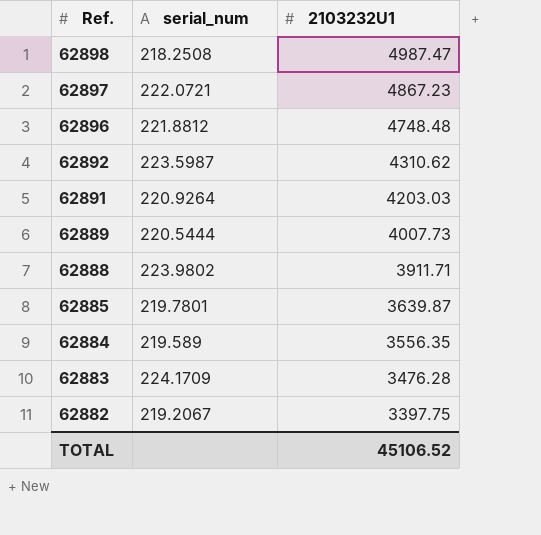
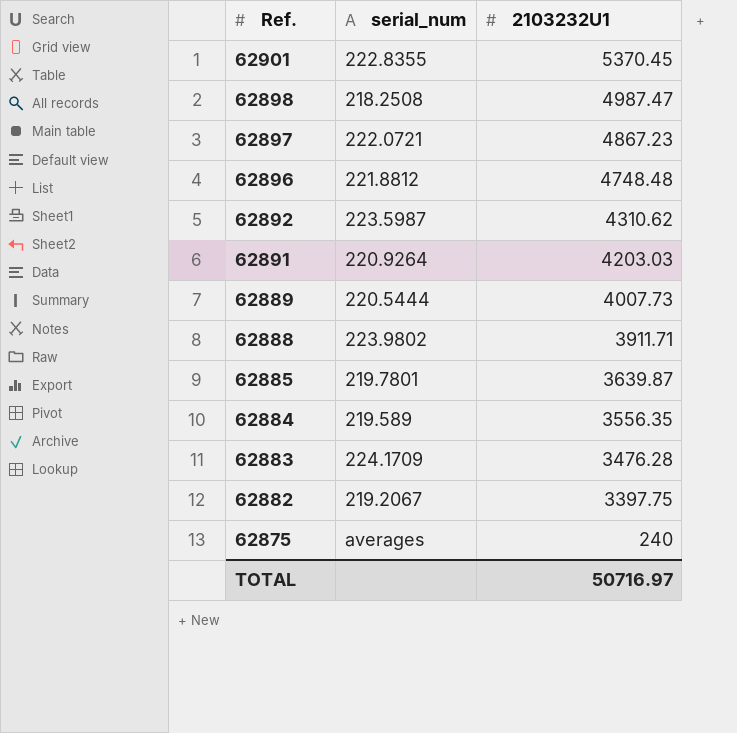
row 62901: none -> 222.8355 | 5370.45
row 62875: none -> averages | 240
TOTAL | 2103232U1: 45106.52 -> 50716.97

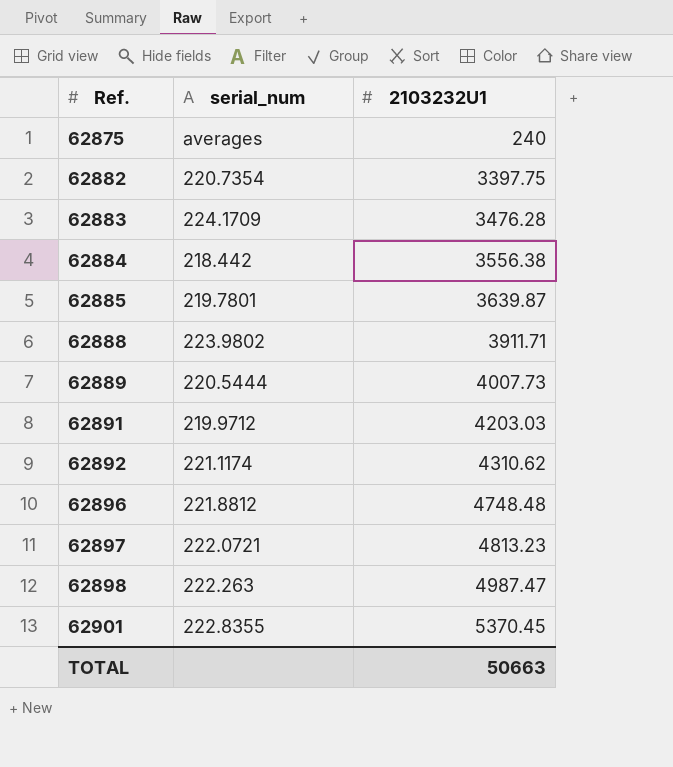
row order: Ref. descending -> Ref. ascending
62882 | serial_num: 219.2067 -> 220.7354
62884 | serial_num: 219.589 -> 218.442
62884 | 2103232U1: 3556.35 -> 3556.38
62891 | serial_num: 220.9264 -> 219.9712
62892 | serial_num: 223.5987 -> 221.1174
62897 | 2103232U1: 4867.23 -> 4813.23
62898 | serial_num: 218.2508 -> 222.263
TOTAL | 2103232U1: 50716.97 -> 50663

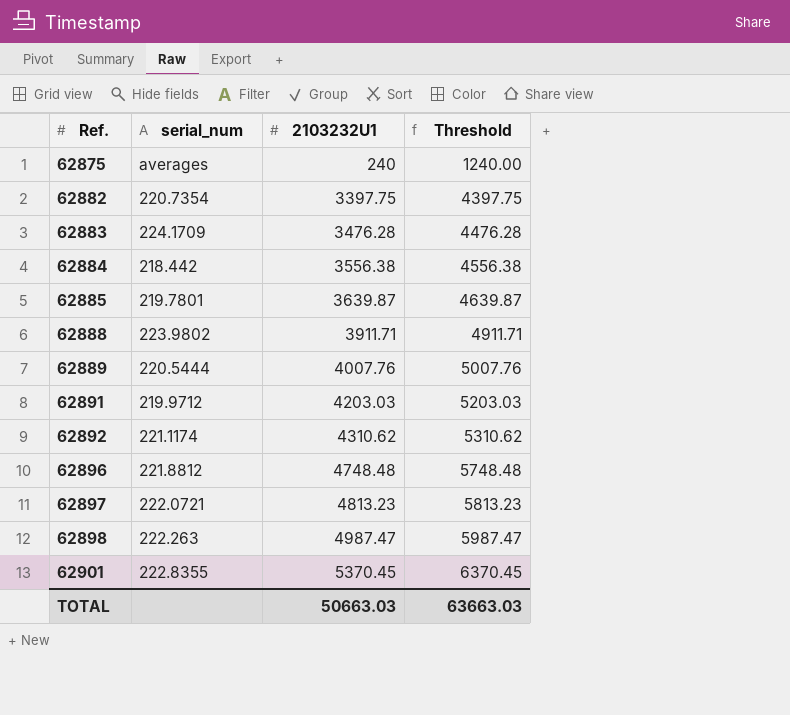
column Threshold | formula: none -> [2103232U1] + 1000
62889 | 2103232U1: 4007.73 -> 4007.76
TOTAL | 2103232U1: 50663 -> 50663.03

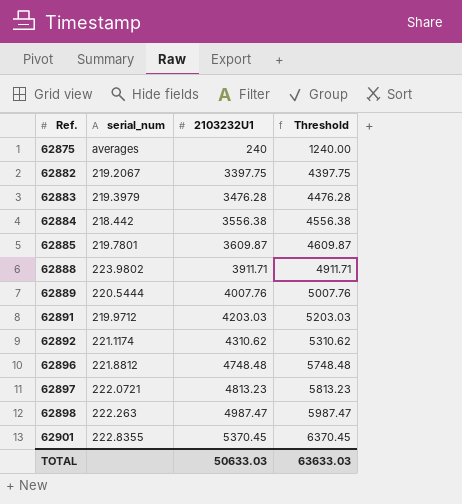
62882 | serial_num: 220.7354 -> 219.2067
62883 | serial_num: 224.1709 -> 219.3979
62885 | 2103232U1: 3639.87 -> 3609.87
62885 | Threshold: 4639.87 -> 4609.87
TOTAL | 2103232U1: 50663.03 -> 50633.03
TOTAL | Threshold: 63663.03 -> 63633.03

